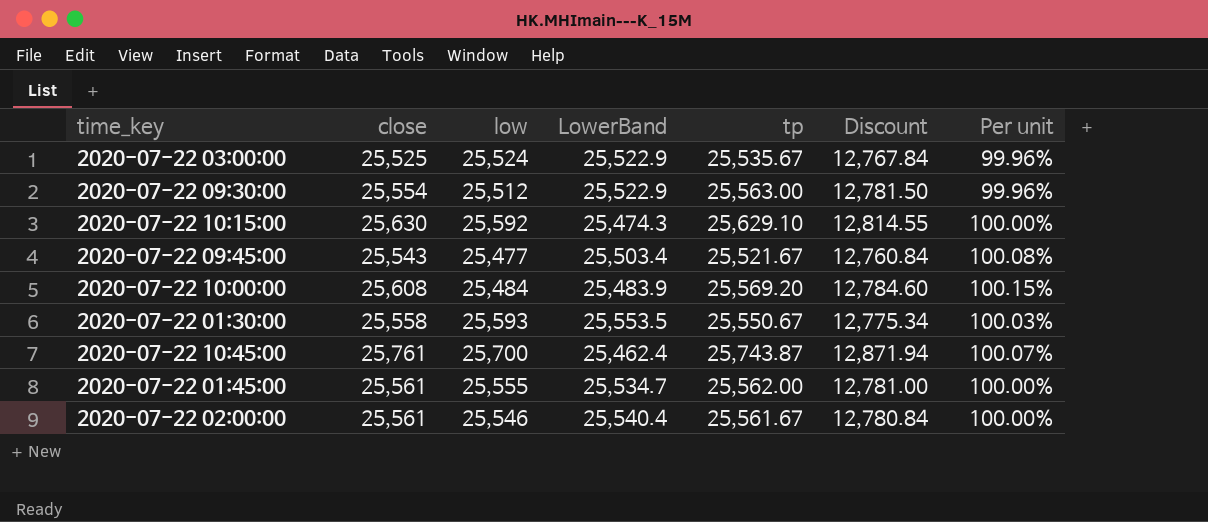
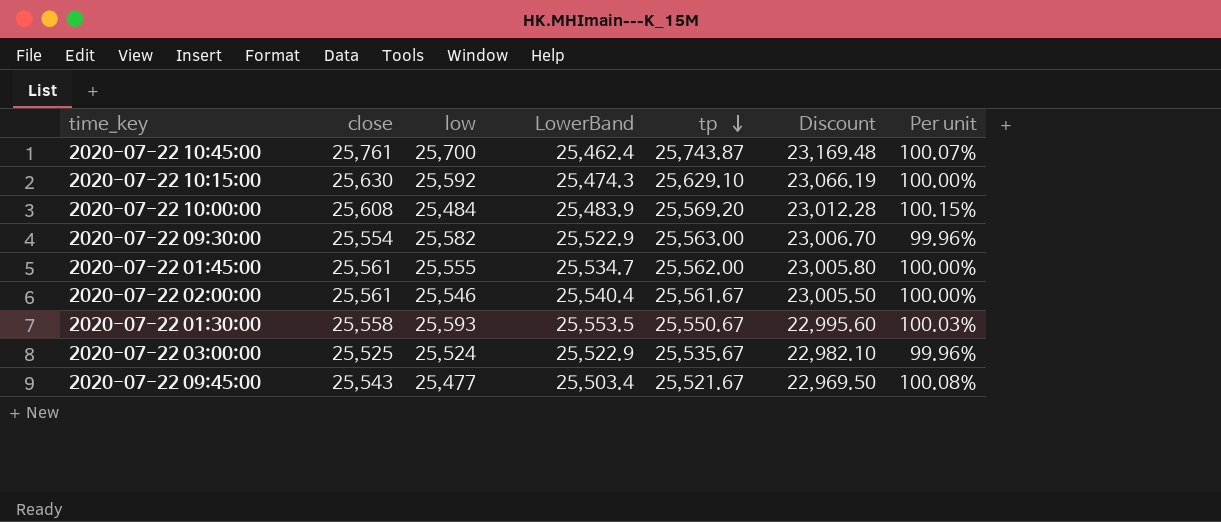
row order: none -> tp descending
column Discount | formula: [tp] * 0.5 -> [tp] * 0.9
2020-07-22 09:30:00 | low: 25,512 -> 25,582

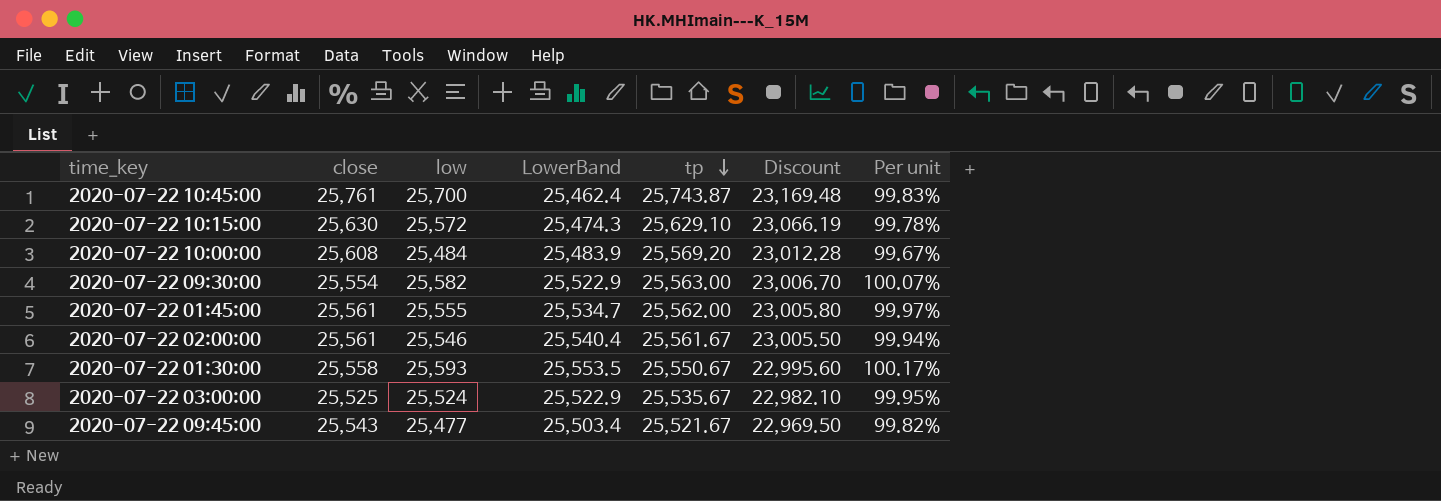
column Per unit | formula: [close] / [tp] -> [low] / [tp]
2020-07-22 10:15:00 | low: 25,592 -> 25,572

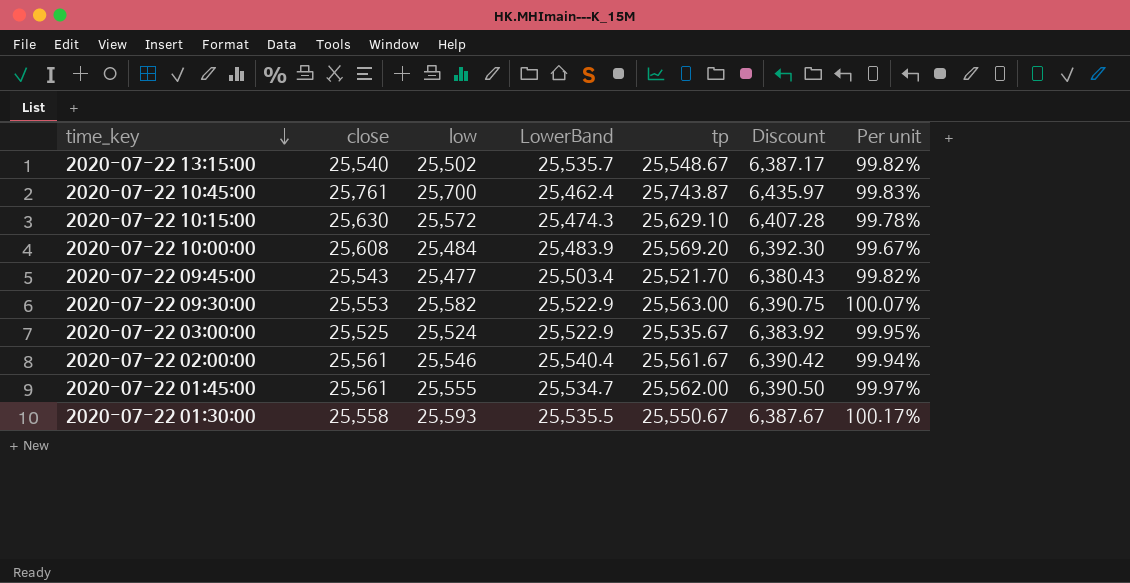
row order: tp descending -> time_key descending
column Discount | formula: [tp] * 0.9 -> [tp] * 0.25
row 2020-07-22 13:15:00: none -> 25,540 | 25,502 | 25,535.7 | 25,548.67 | 6,387.17 | 99.82%
2020-07-22 09:45:00 | tp: 25,521.67 -> 25,521.70
2020-07-22 09:30:00 | close: 25,554 -> 25,553
2020-07-22 01:30:00 | LowerBand: 25,553.5 -> 25,535.5

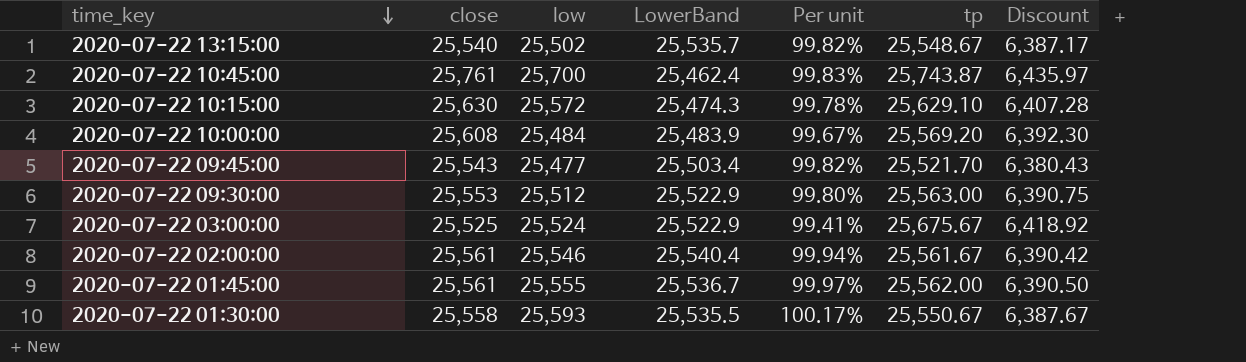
column Per unit | position: 7 -> 5
2020-07-22 09:30:00 | low: 25,582 -> 25,512
2020-07-22 09:30:00 | Per unit: 100.07% -> 99.80%
2020-07-22 03:00:00 | Per unit: 99.95% -> 99.41%
2020-07-22 03:00:00 | tp: 25,535.67 -> 25,675.67
2020-07-22 03:00:00 | Discount: 6,383.92 -> 6,418.92
2020-07-22 01:45:00 | LowerBand: 25,534.7 -> 25,536.7

